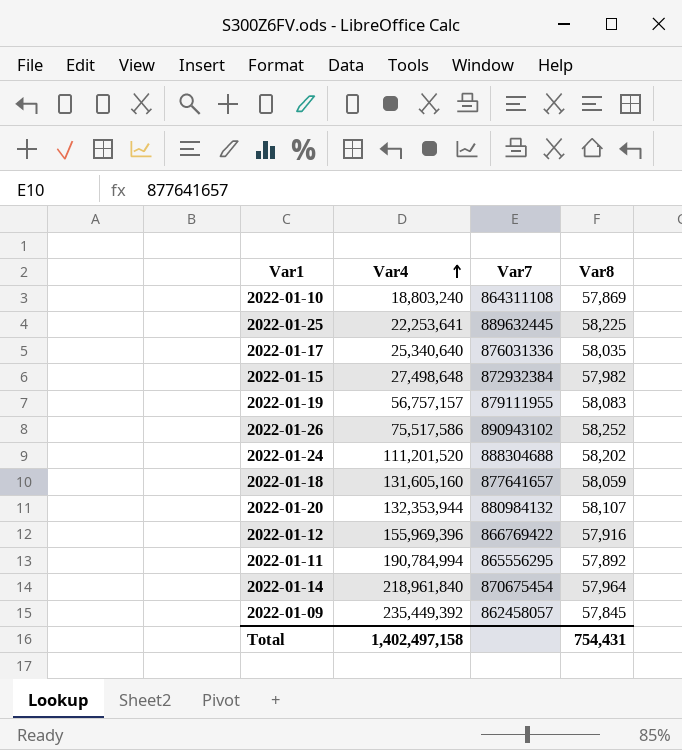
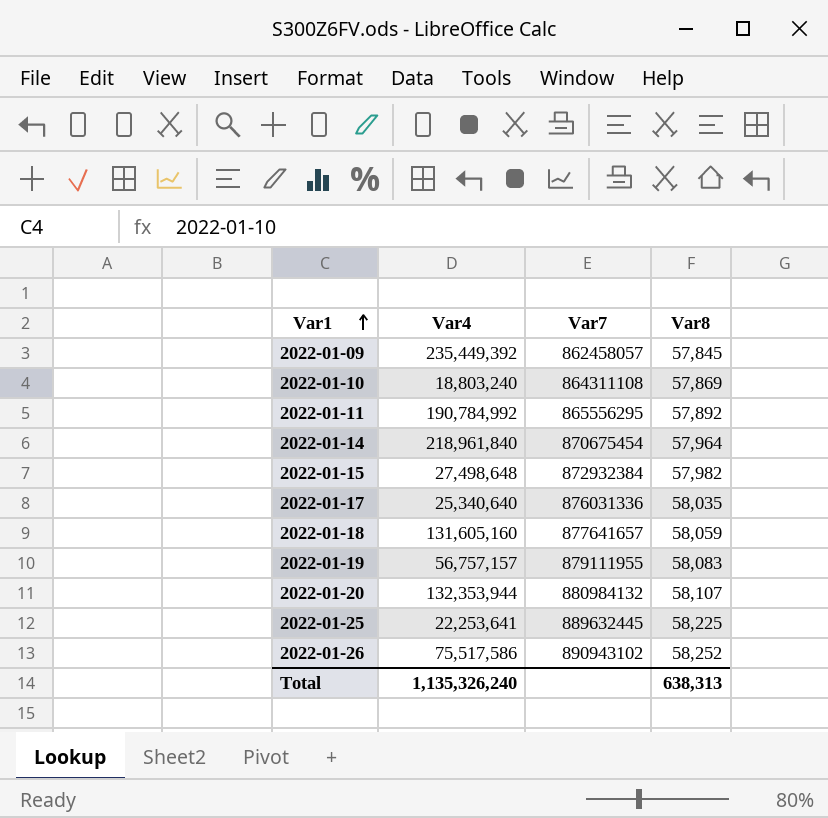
row order: Var4 ascending -> Var1 ascending
row 2022-01-24: 111,201,520 | 888304688 | 58,202 -> none
row 2022-01-12: 155,969,396 | 866769422 | 57,916 -> none
2022-01-11 | Var4: 190,784,994 -> 190,784,992
Total | Var4: 1,402,497,158 -> 1,135,326,240
Total | Var8: 754,431 -> 638,313

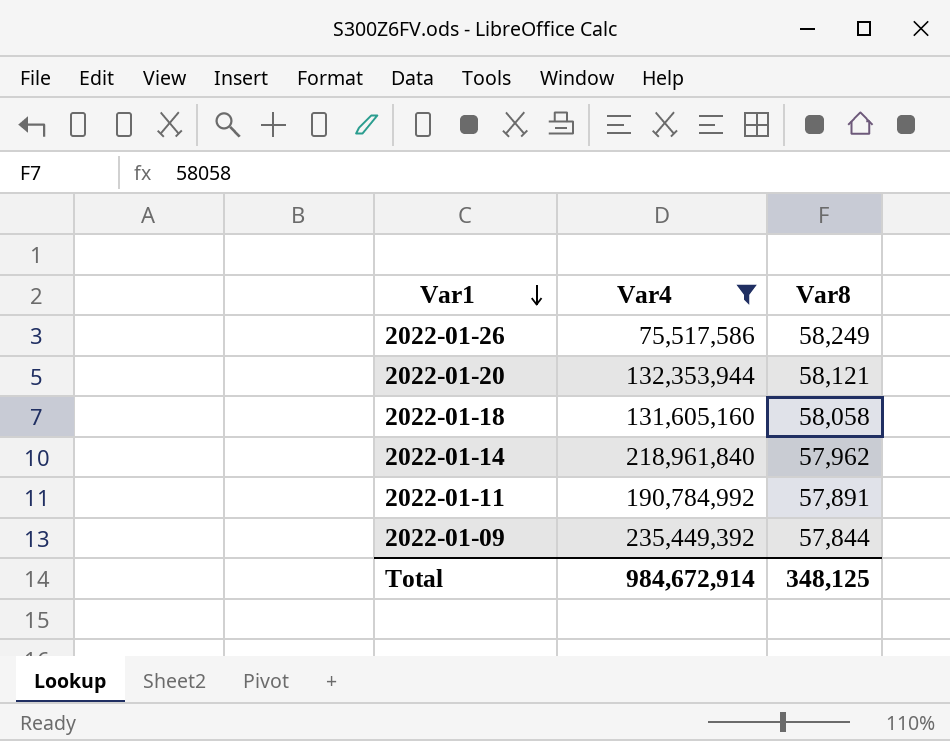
filter: none -> Var4 >= 75,517,586
row order: Var1 ascending -> Var1 descending
column Var7 | position: 3 -> none
2022-01-26 | Var8: 58,252 -> 58,249
2022-01-20 | Var8: 58,107 -> 58,121
2022-01-18 | Var8: 58,059 -> 58,058
2022-01-14 | Var8: 57,964 -> 57,962
2022-01-11 | Var8: 57,892 -> 57,891
2022-01-09 | Var8: 57,845 -> 57,844
Total | Var4: 1,135,326,240 -> 984,672,914
Total | Var8: 638,313 -> 348,125

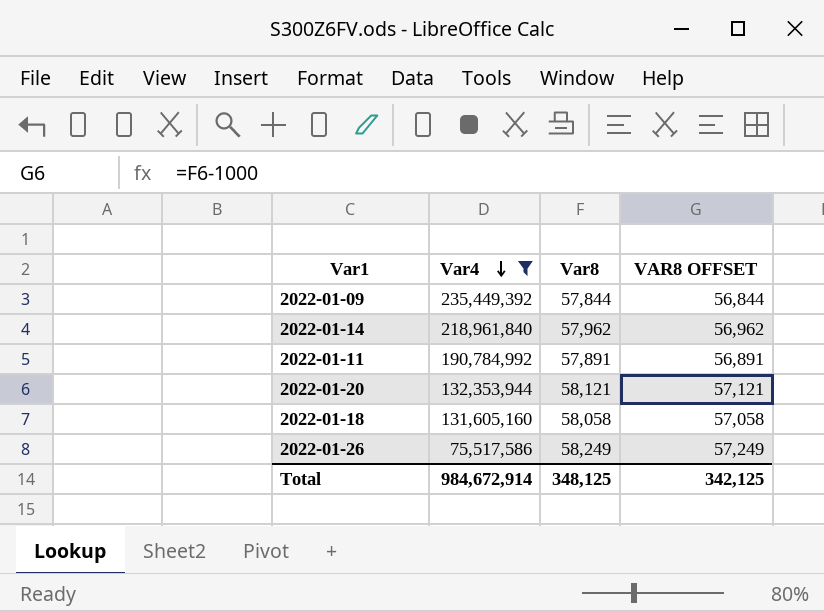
row order: Var1 descending -> Var4 descending
column VAR8 OFFSET | formula: none -> [Var8] - 1000

